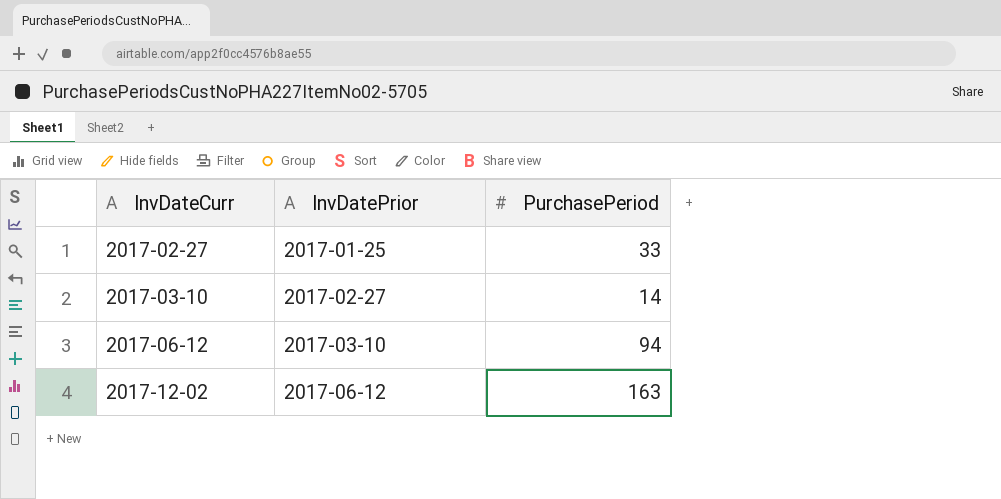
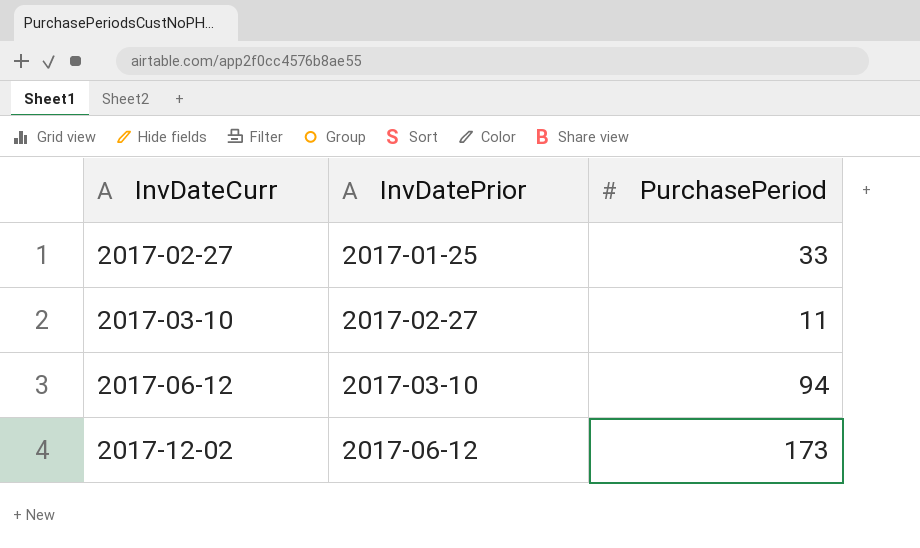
2017-03-10 | PurchasePeriod: 14 -> 11
2017-12-02 | PurchasePeriod: 163 -> 173

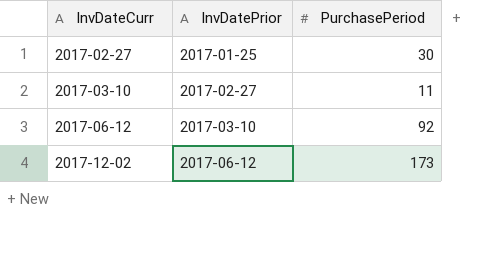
2017-02-27 | PurchasePeriod: 33 -> 30
2017-06-12 | PurchasePeriod: 94 -> 92

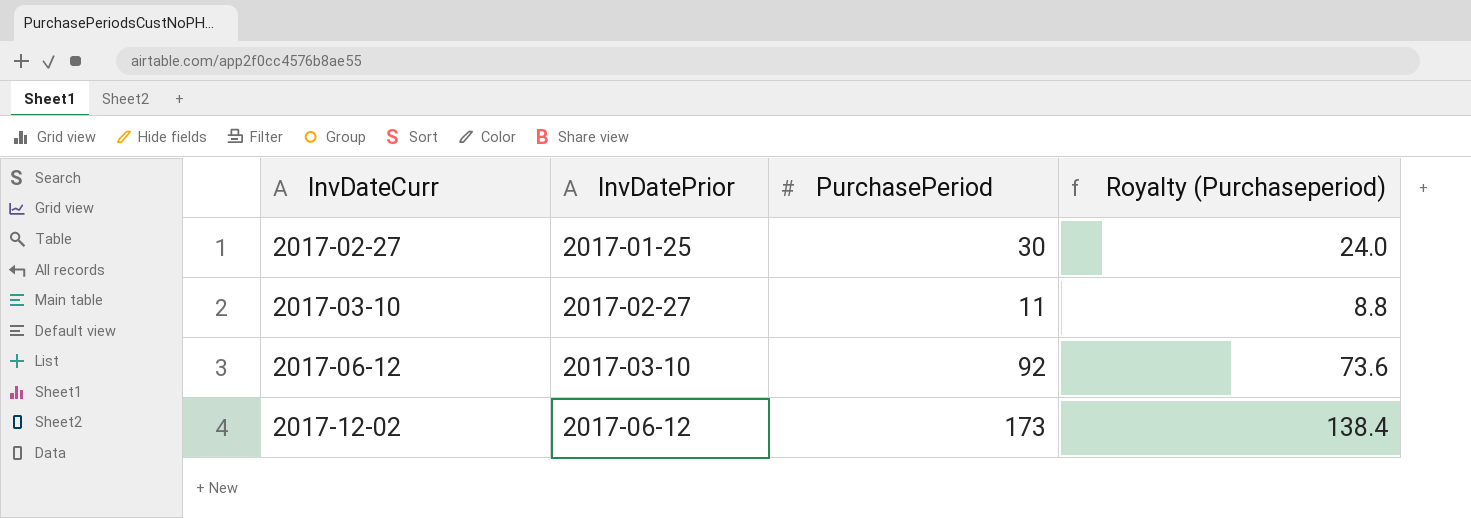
column Royalty (Purchaseperiod) | formula: none -> [PurchasePeriod] * 0.8

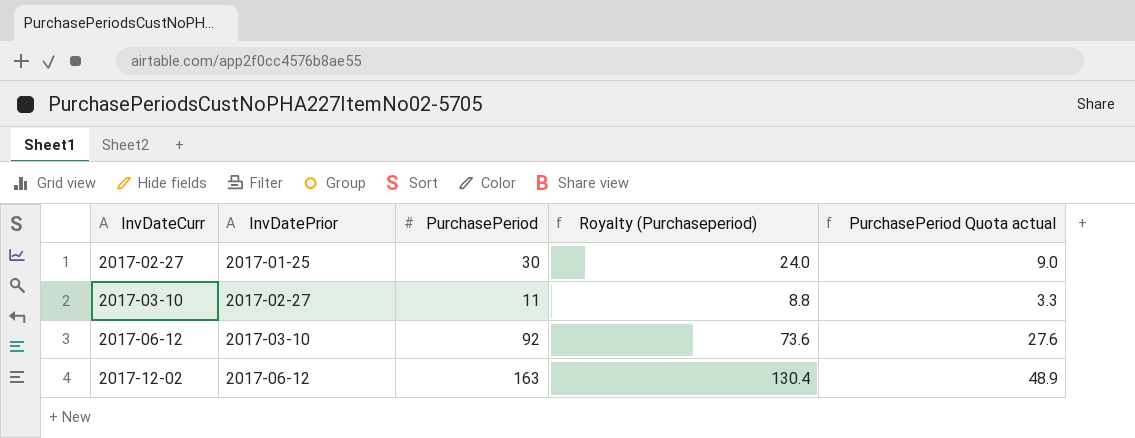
column PurchasePeriod Quota actual | formula: none -> [PurchasePeriod] * 0.3
2017-12-02 | PurchasePeriod: 173 -> 163
2017-12-02 | Royalty (Purchaseperiod): 138.4 -> 130.4

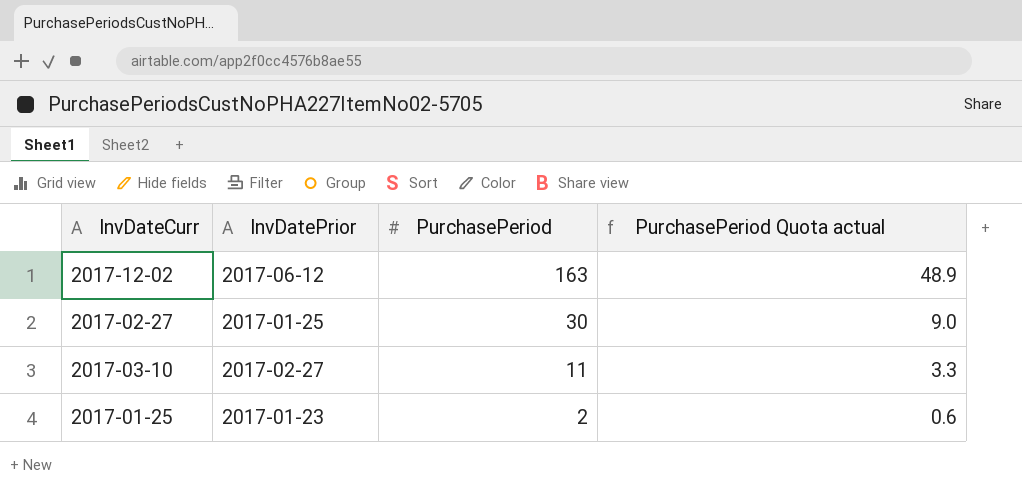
row order: InvDateCurr ascending -> PurchasePeriod descending
column Royalty (Purchaseperiod) | formula: [PurchasePeriod] * 0.8 -> none
row 2017-06-12: 2017-03-10 | 92 | 73.6 | 27.6 -> none
row 2017-01-25: none -> 2017-01-23 | 2 | 0.6

